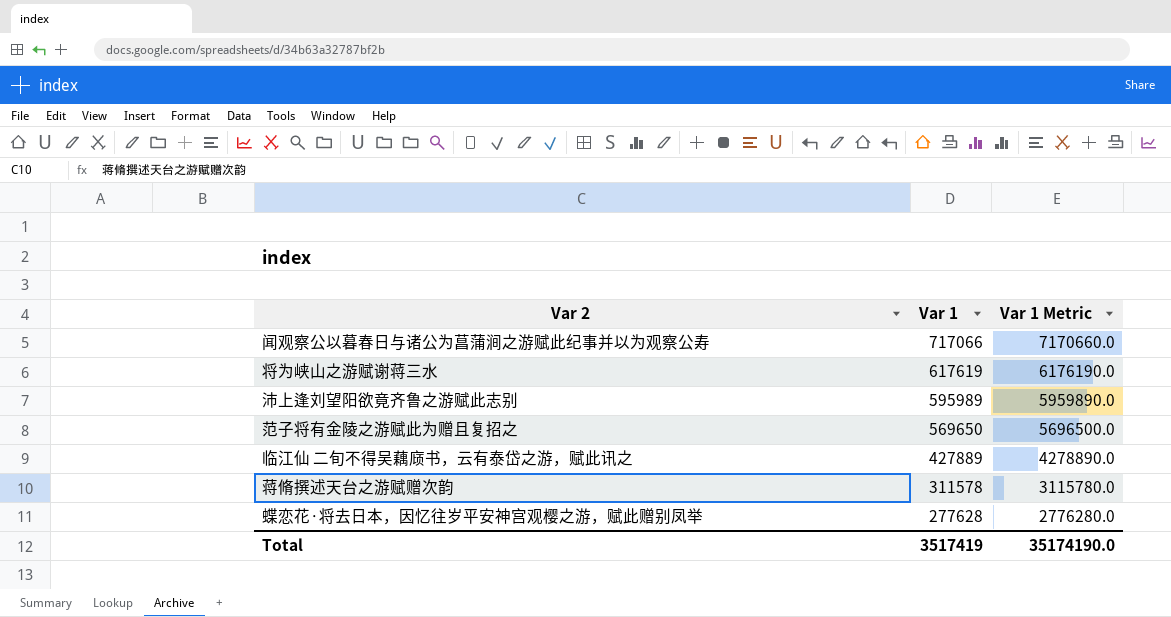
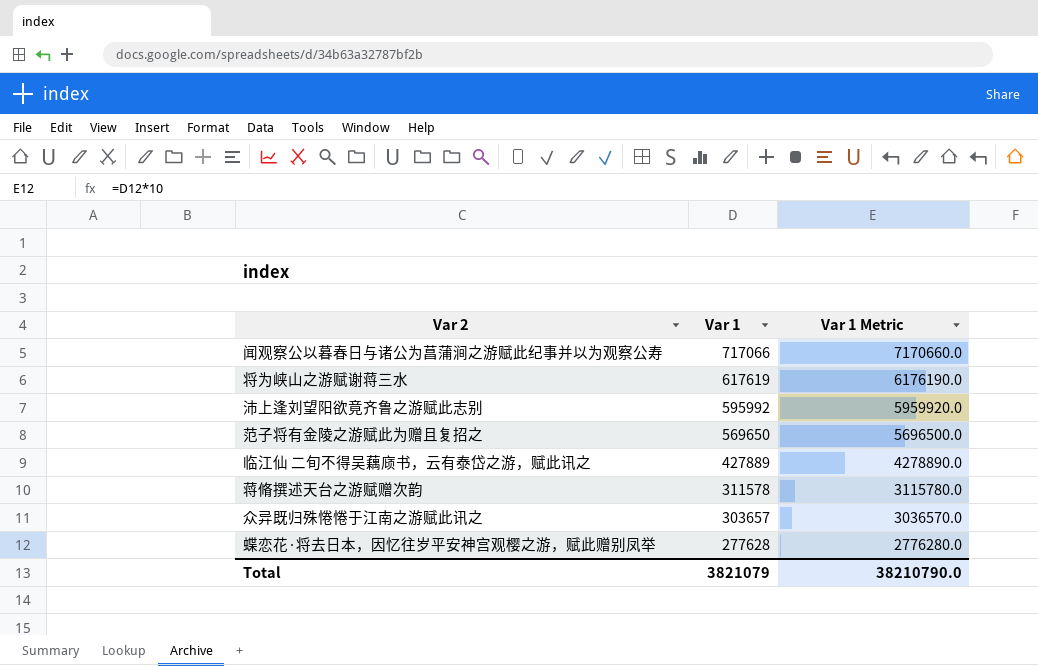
沛上逢刘望阳欲竟齐鲁之游赋此志别 | Var 1: 595989 -> 595992
沛上逢刘望阳欲竟齐鲁之游赋此志别 | Var 1 Metric: 5959890.0 -> 5959920.0
row 众异既归殊惓惓于江南之游赋此讯之: none -> 303657 | 3036570.0
Total | Var 1: 3517419 -> 3821079
Total | Var 1 Metric: 35174190.0 -> 38210790.0

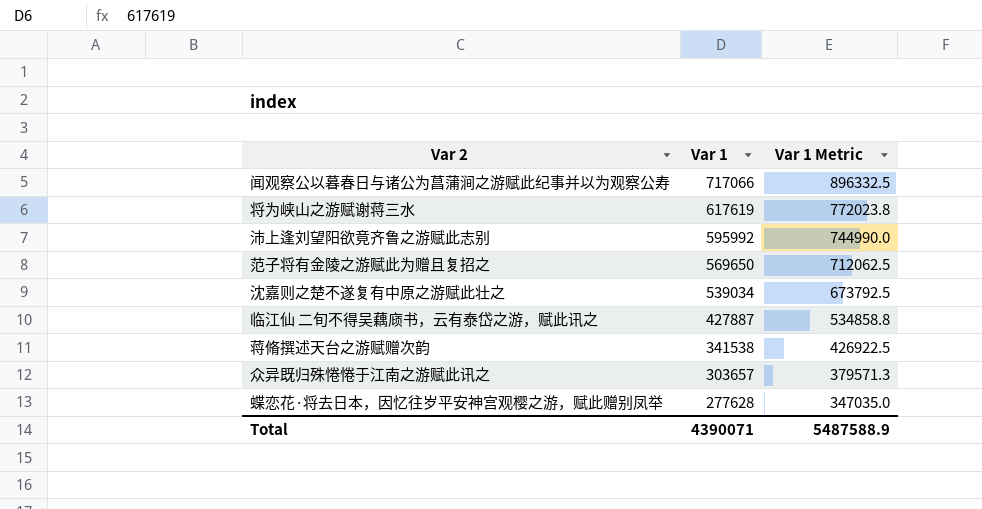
column Var 1 Metric | formula: [Var 1] * 10 -> [Var 1] * 1.25
row 沈嘉则之楚不遂复有中原之游赋此壮之: none -> 539034 | 673792.5
临江仙 二旬不得吴藕庼书，云有泰岱之游，赋此讯之 | Var 1: 427889 -> 427887
蒋脩撰述天台之游赋赠次韵 | Var 1: 311578 -> 341538
Total | Var 1: 3821079 -> 4390071
Total | Var 1 Metric: 38210790.0 -> 5487588.9

